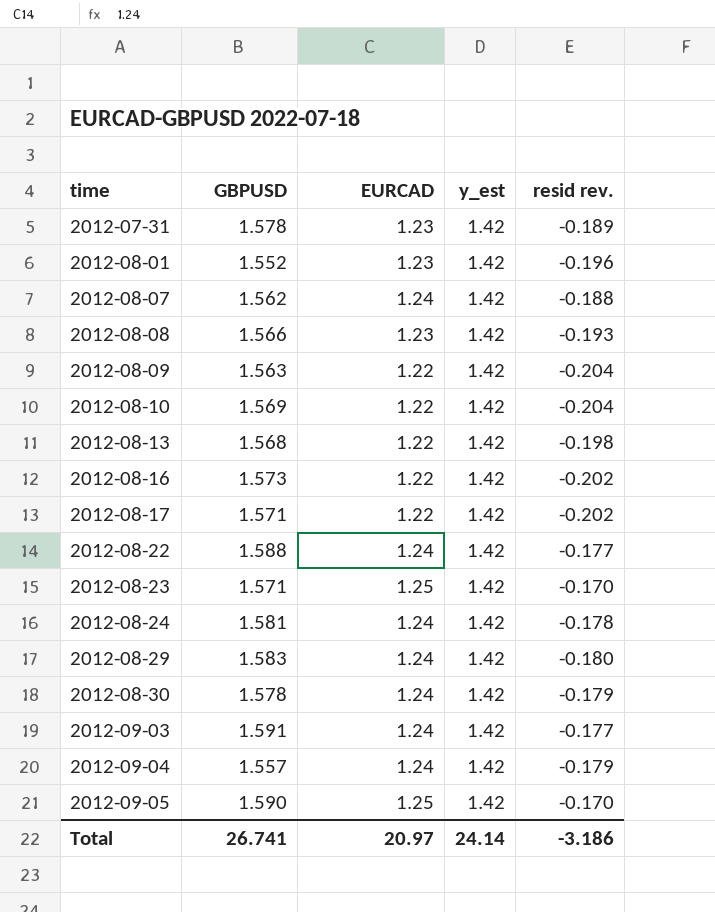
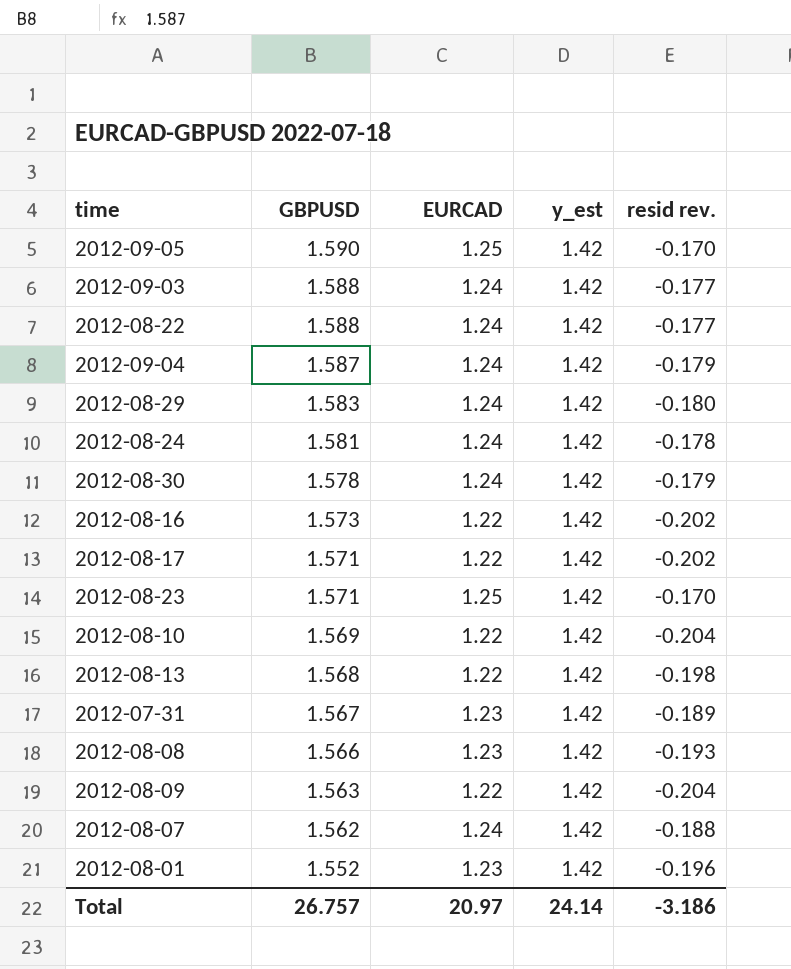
row order: time ascending -> GBPUSD descending
2012-09-03 | GBPUSD: 1.591 -> 1.588
2012-09-04 | GBPUSD: 1.557 -> 1.587
2012-07-31 | GBPUSD: 1.578 -> 1.567
Total | GBPUSD: 26.741 -> 26.757

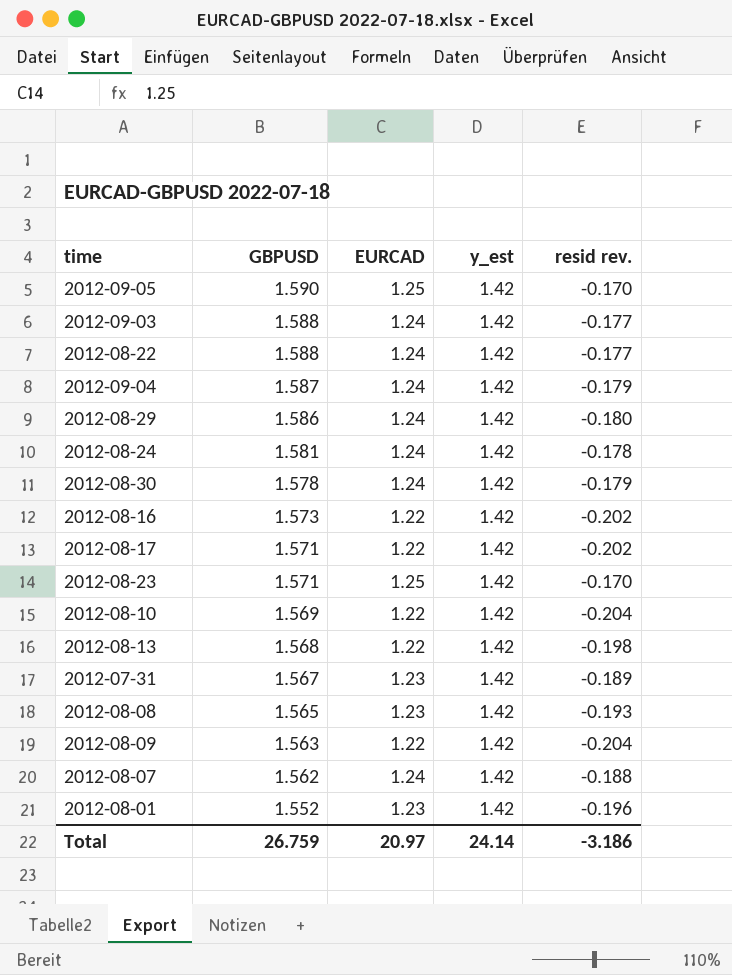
2012-08-29 | GBPUSD: 1.583 -> 1.586
2012-08-08 | GBPUSD: 1.566 -> 1.565
Total | GBPUSD: 26.757 -> 26.759

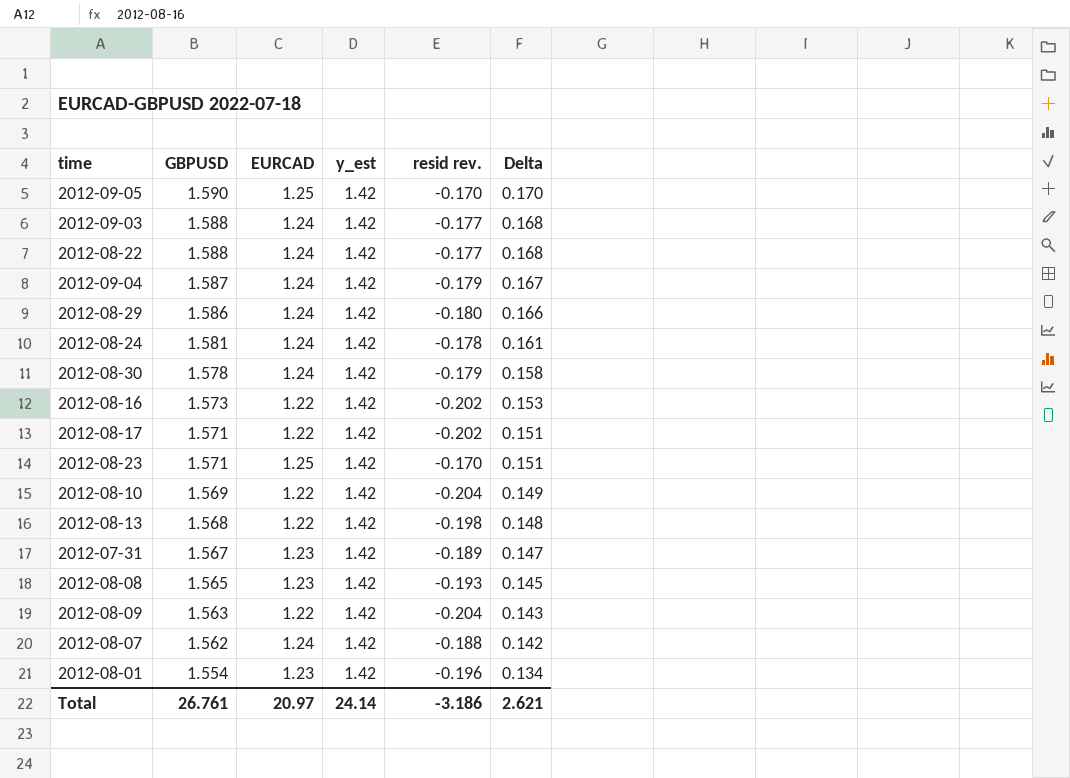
column Delta | formula: none -> [GBPUSD] - [y_est]
2012-08-01 | GBPUSD: 1.552 -> 1.554
Total | GBPUSD: 26.759 -> 26.761

